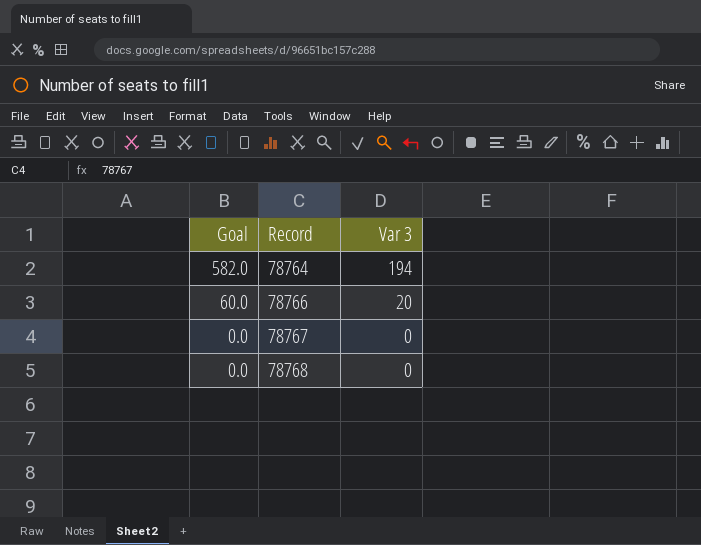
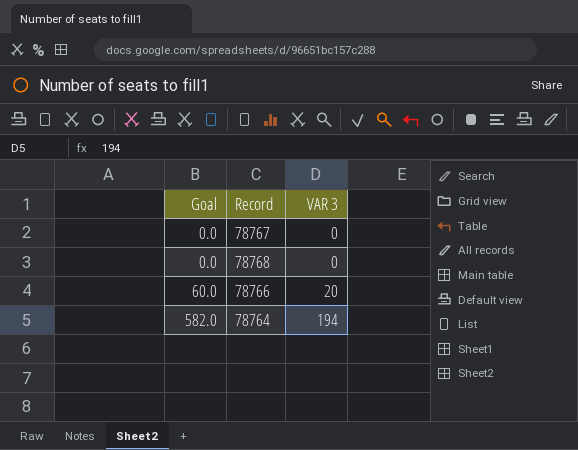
row order: Goal descending -> Goal ascending
column name: Var 3 -> VAR 3

